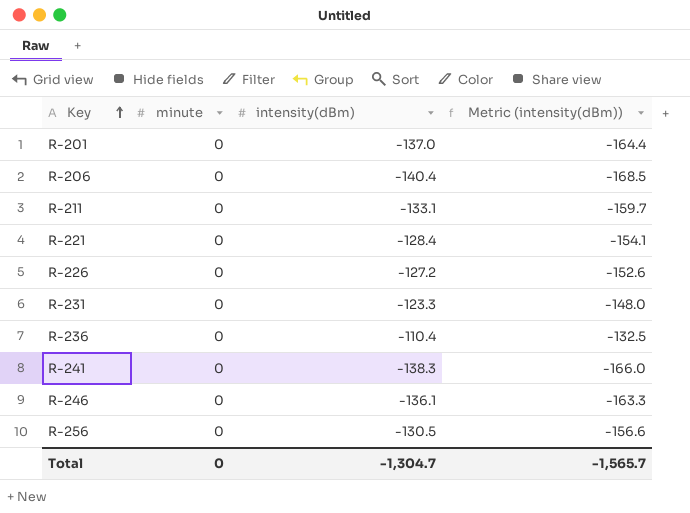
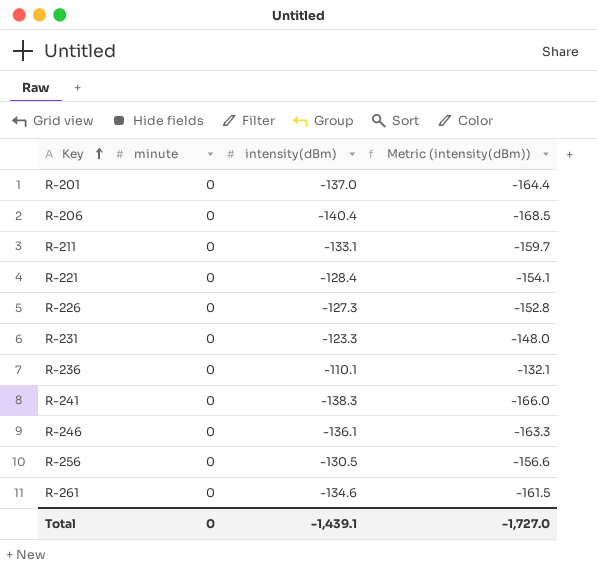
R-226 | intensity(dBm): -127.2 -> -127.3
R-226 | Metric (intensity(dBm)): -152.6 -> -152.8
R-236 | intensity(dBm): -110.4 -> -110.1
R-236 | Metric (intensity(dBm)): -132.5 -> -132.1
row R-261: none -> 0 | -134.6 | -161.5
Total | intensity(dBm): -1,304.7 -> -1,439.1
Total | Metric (intensity(dBm)): -1,565.7 -> -1,727.0

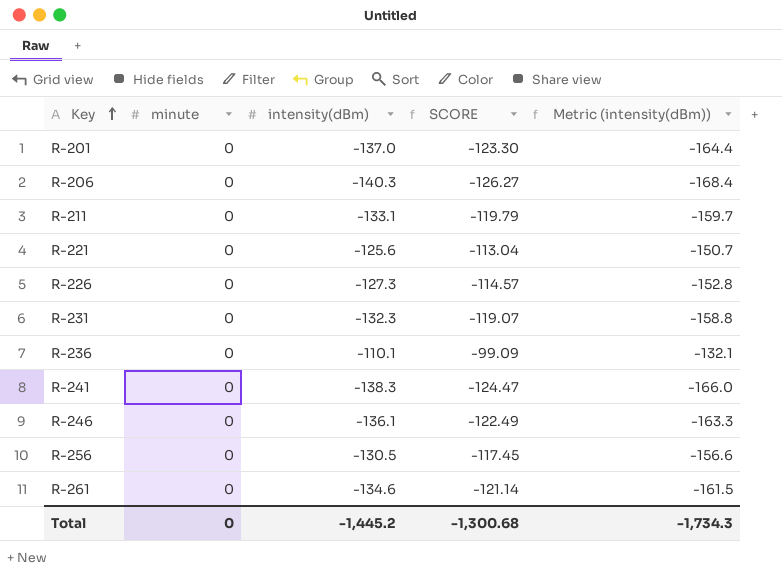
column SCORE | formula: none -> [intensity(dBm)] * 0.9
R-206 | intensity(dBm): -140.4 -> -140.3
R-206 | Metric (intensity(dBm)): -168.5 -> -168.4
R-221 | intensity(dBm): -128.4 -> -125.6
R-221 | Metric (intensity(dBm)): -154.1 -> -150.7
R-231 | intensity(dBm): -123.3 -> -132.3
R-231 | Metric (intensity(dBm)): -148.0 -> -158.8
Total | intensity(dBm): -1,439.1 -> -1,445.2
Total | Metric (intensity(dBm)): -1,727.0 -> -1,734.3

